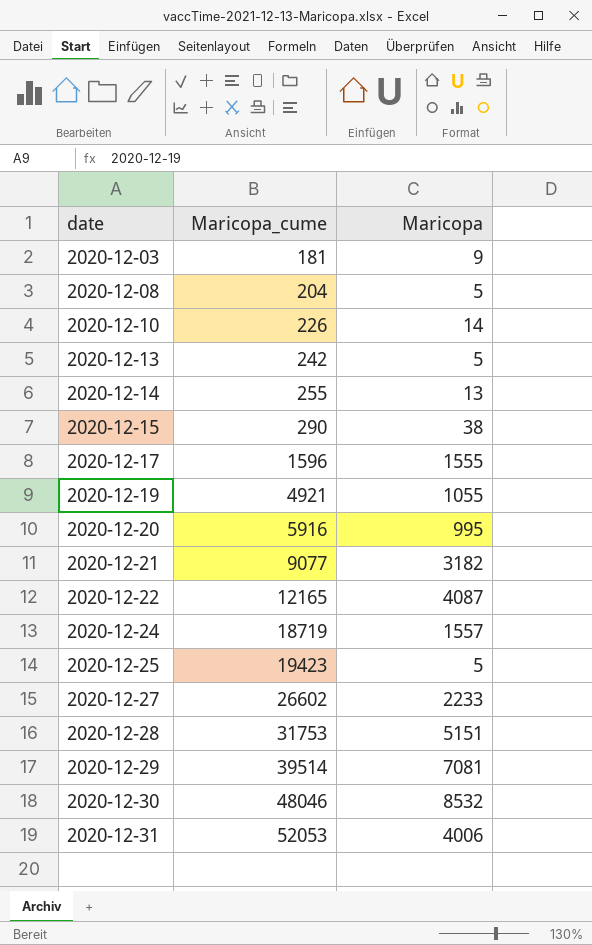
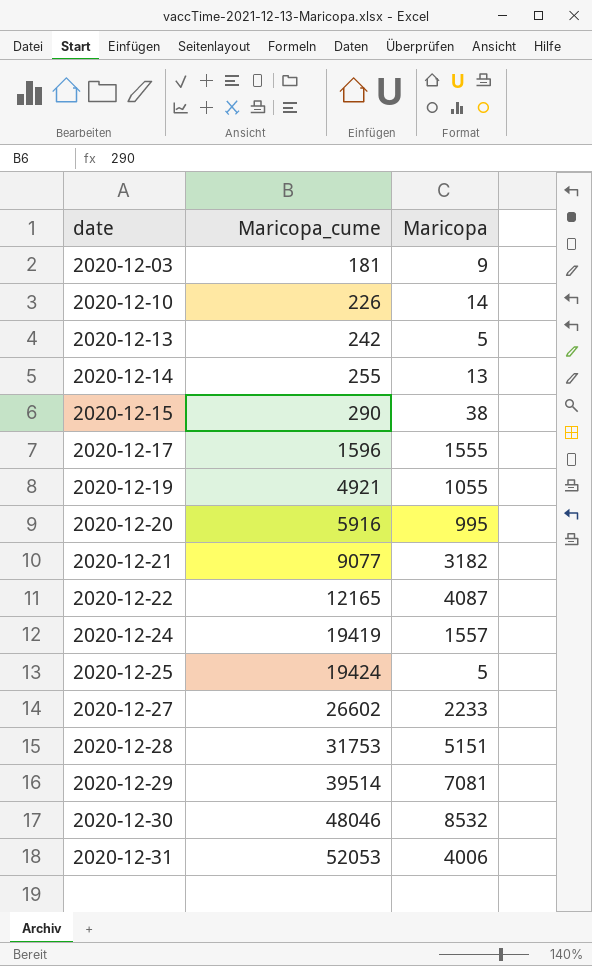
row 2020-12-08: 204 | 5 -> none
2020-12-24 | Maricopa_cume: 18719 -> 19419
2020-12-25 | Maricopa_cume: 19423 -> 19424

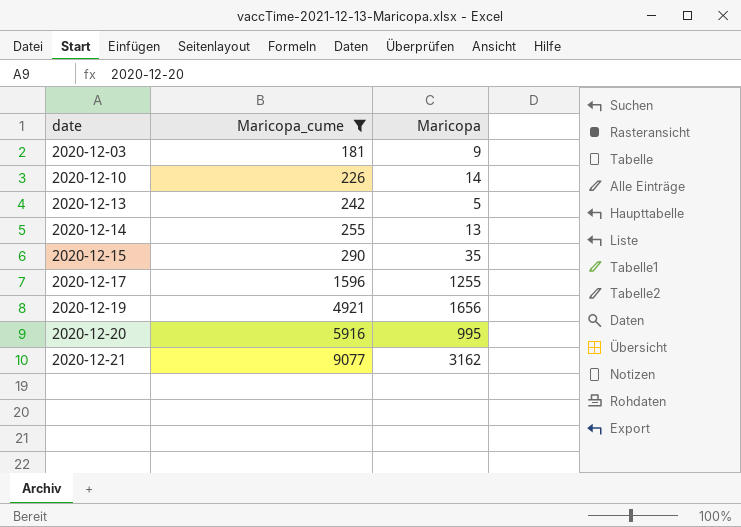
filter: none -> Maricopa_cume <= 9077
2020-12-15 | Maricopa: 38 -> 35
2020-12-17 | Maricopa: 1555 -> 1255
2020-12-19 | Maricopa: 1055 -> 1656
2020-12-21 | Maricopa: 3182 -> 3162

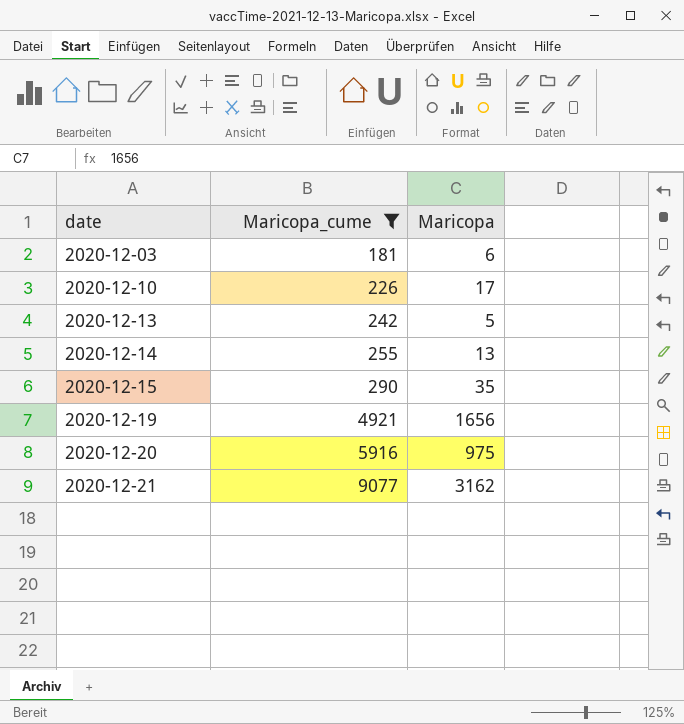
row 2020-12-17: 1596 | 1255 -> none
2020-12-03 | Maricopa: 9 -> 6
2020-12-10 | Maricopa: 14 -> 17
2020-12-20 | Maricopa: 995 -> 975

